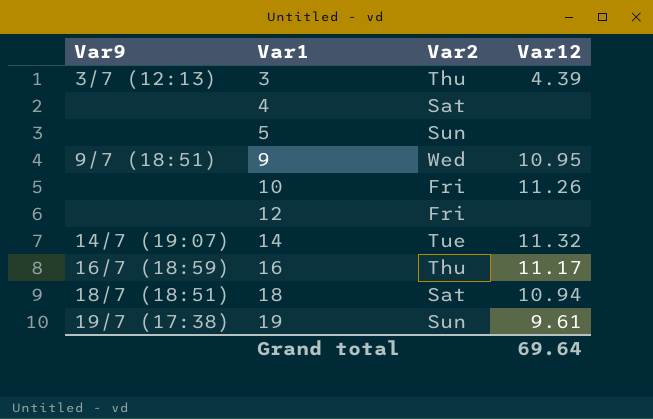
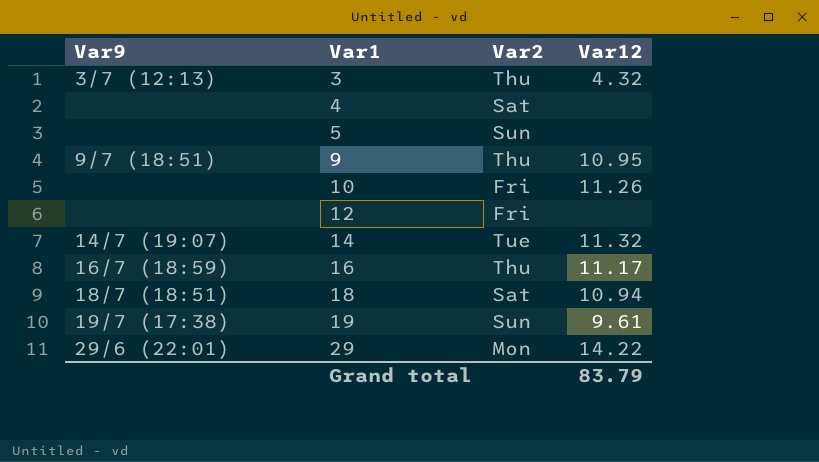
3 | Var12: 4.39 -> 4.32
9 | Var2: Wed -> Thu
row 29: none -> 29/6 (22:01) | Mon | 14.22
Grand total | Var12: 69.64 -> 83.79

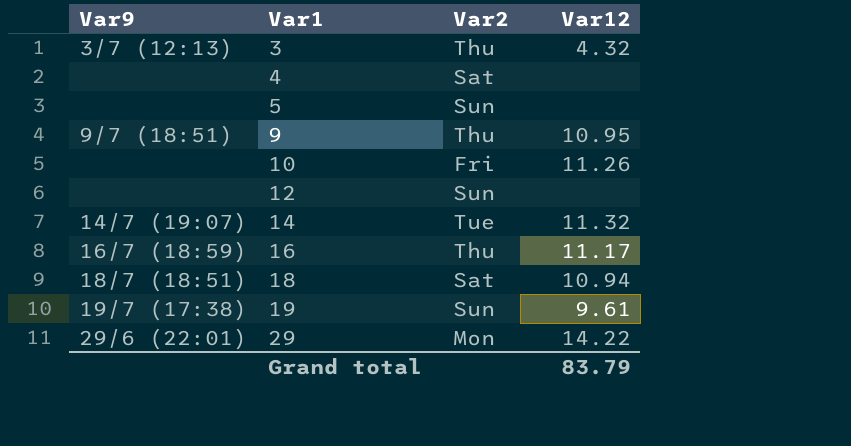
12 | Var2: Fri -> Sun

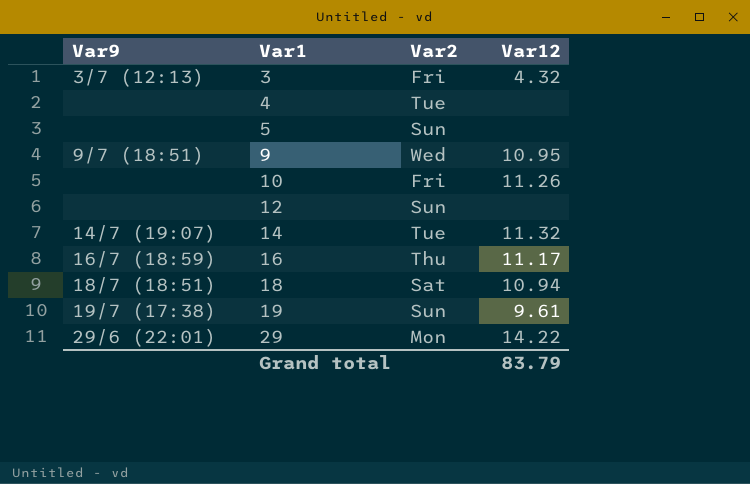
3 | Var2: Thu -> Fri
4 | Var2: Sat -> Tue
9 | Var2: Thu -> Wed

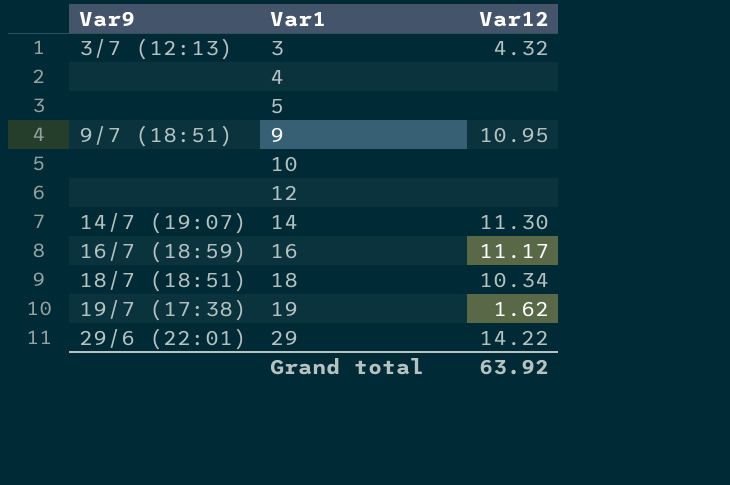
column Var2 | position: 3 -> none
10 | Var12: 11.26 -> none
14 | Var12: 11.32 -> 11.30
18 | Var12: 10.94 -> 10.34
19 | Var12: 9.61 -> 1.62
Grand total | Var12: 83.79 -> 63.92

